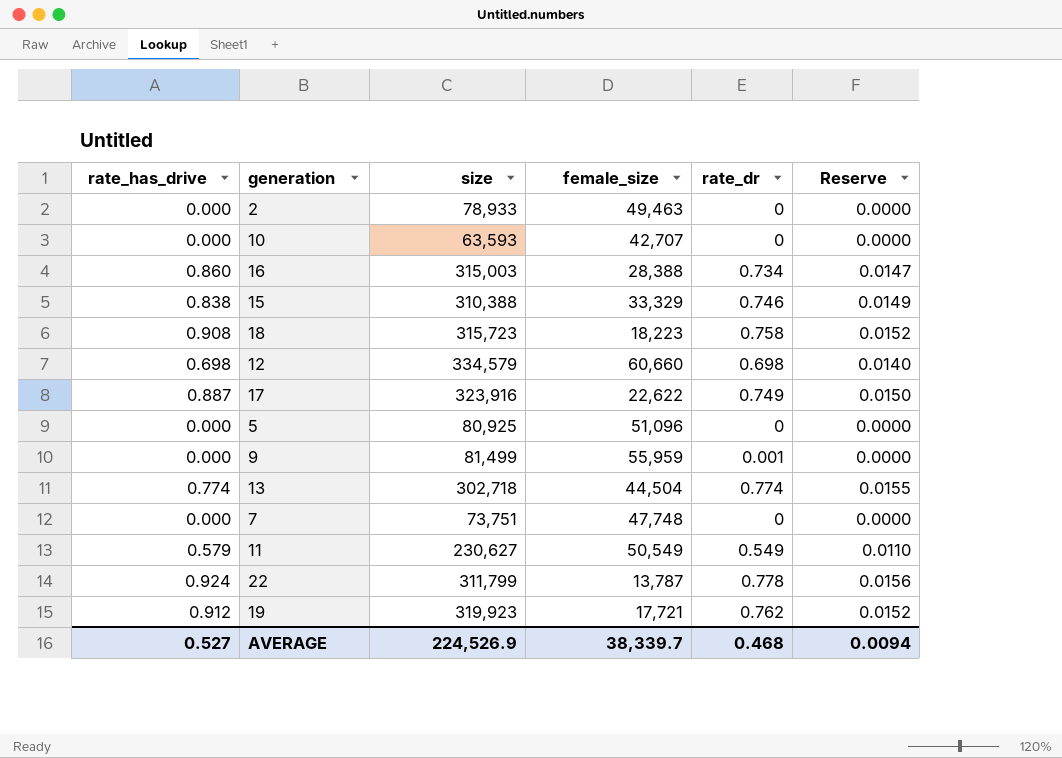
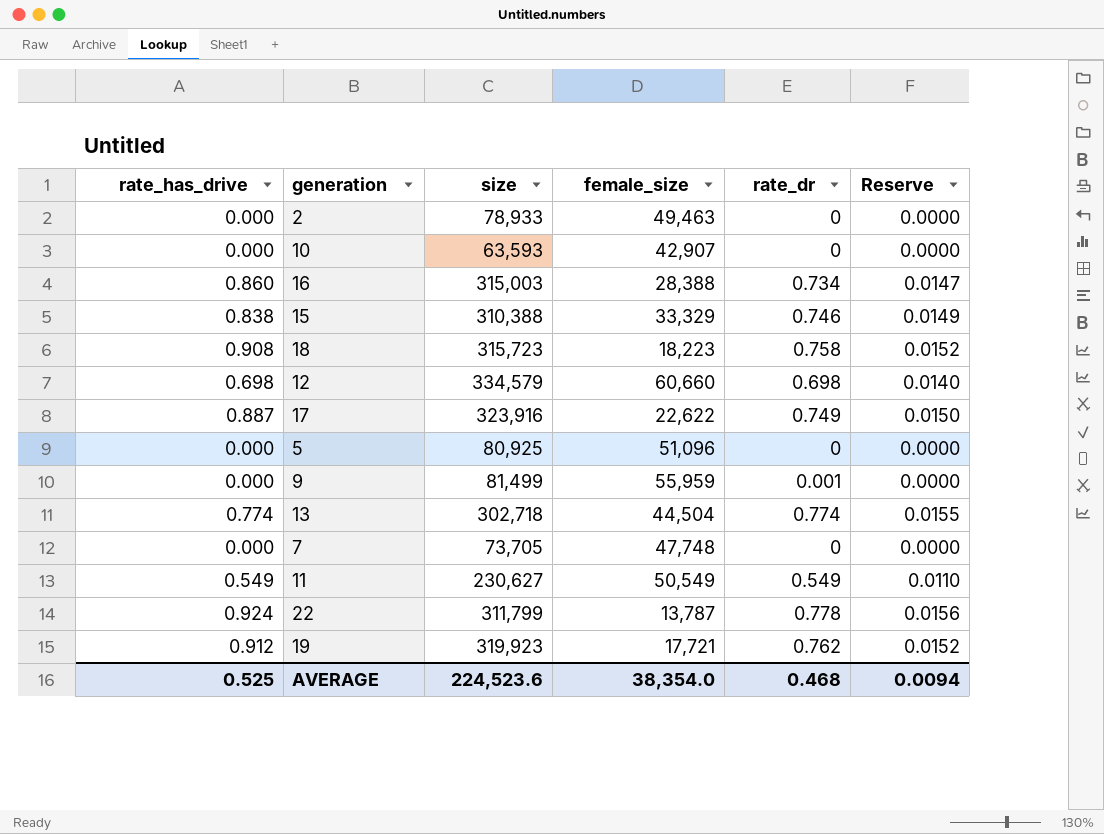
10 | female_size: 42,707 -> 42,907
7 | size: 73,751 -> 73,705
11 | rate_has_drive: 0.579 -> 0.549
AVERAGE | rate_has_drive: 0.527 -> 0.525
AVERAGE | size: 224,526.9 -> 224,523.6
AVERAGE | female_size: 38,339.7 -> 38,354.0

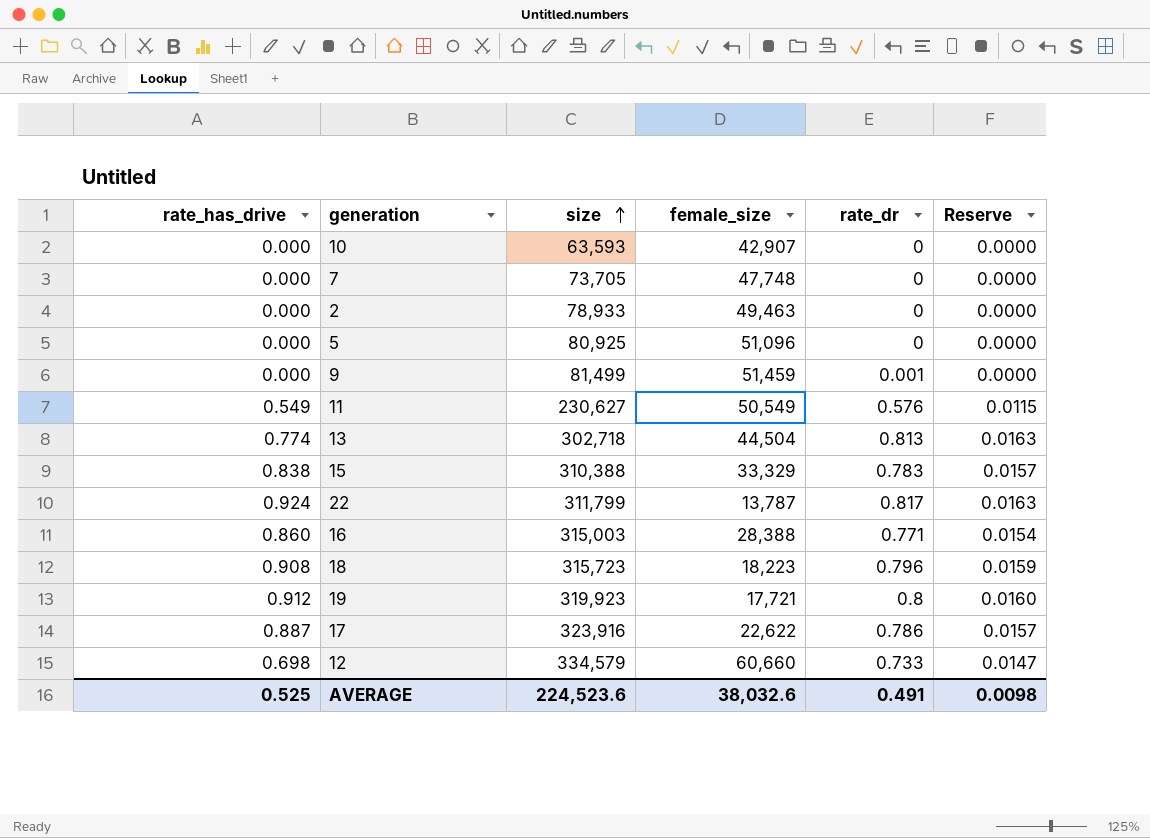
row order: none -> size ascending
9 | female_size: 55,959 -> 51,459
11 | rate_dr: 0.549 -> 0.576
11 | Reserve: 0.0110 -> 0.0115
13 | rate_dr: 0.774 -> 0.813
13 | Reserve: 0.0155 -> 0.0163
15 | rate_dr: 0.746 -> 0.783
15 | Reserve: 0.0149 -> 0.0157
22 | rate_dr: 0.778 -> 0.817
22 | Reserve: 0.0156 -> 0.0163
16 | rate_dr: 0.734 -> 0.771
16 | Reserve: 0.0147 -> 0.0154
18 | rate_dr: 0.758 -> 0.796
18 | Reserve: 0.0152 -> 0.0159
19 | rate_dr: 0.762 -> 0.8
19 | Reserve: 0.0152 -> 0.0160
17 | rate_dr: 0.749 -> 0.786
17 | Reserve: 0.0150 -> 0.0157
12 | rate_dr: 0.698 -> 0.733
12 | Reserve: 0.0140 -> 0.0147
AVERAGE | female_size: 38,354.0 -> 38,032.6
AVERAGE | rate_dr: 0.468 -> 0.491
AVERAGE | Reserve: 0.0094 -> 0.0098

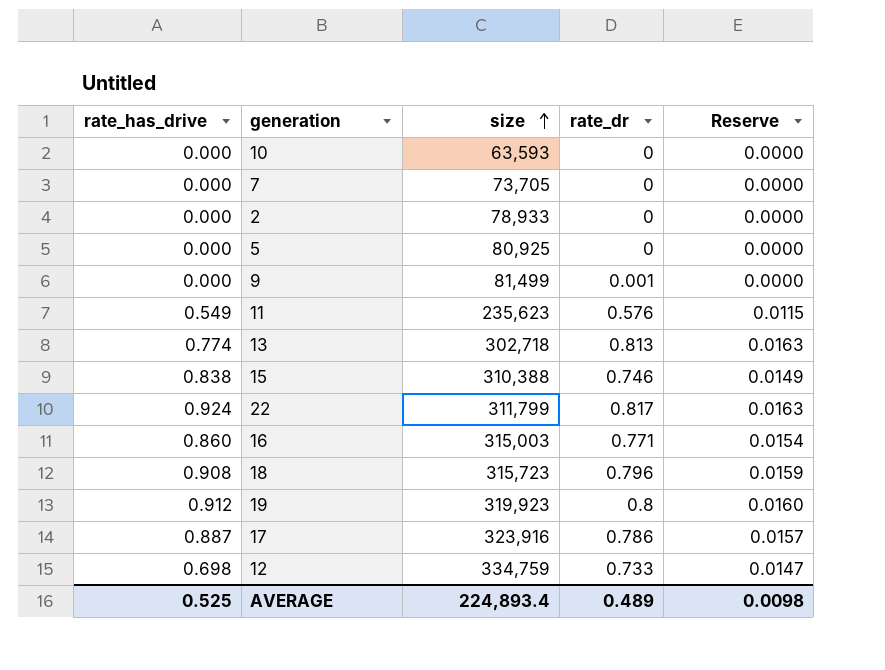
column female_size | position: 4 -> none
11 | size: 230,627 -> 235,623
15 | rate_dr: 0.783 -> 0.746
15 | Reserve: 0.0157 -> 0.0149
12 | size: 334,579 -> 334,759
AVERAGE | size: 224,523.6 -> 224,893.4
AVERAGE | rate_dr: 0.491 -> 0.489

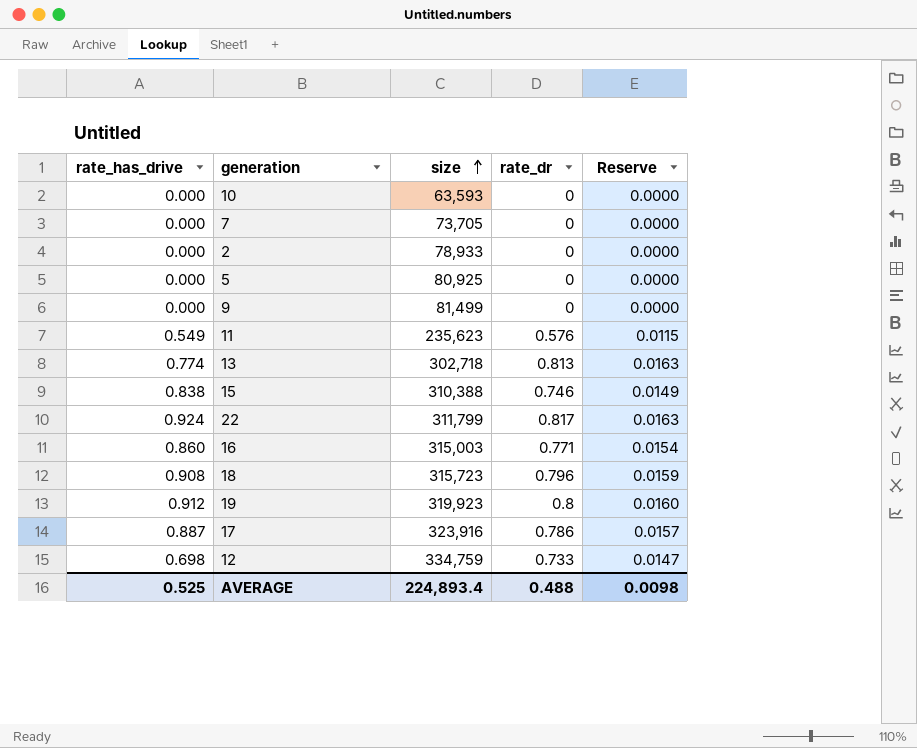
9 | rate_dr: 0.001 -> 0
AVERAGE | rate_dr: 0.489 -> 0.488

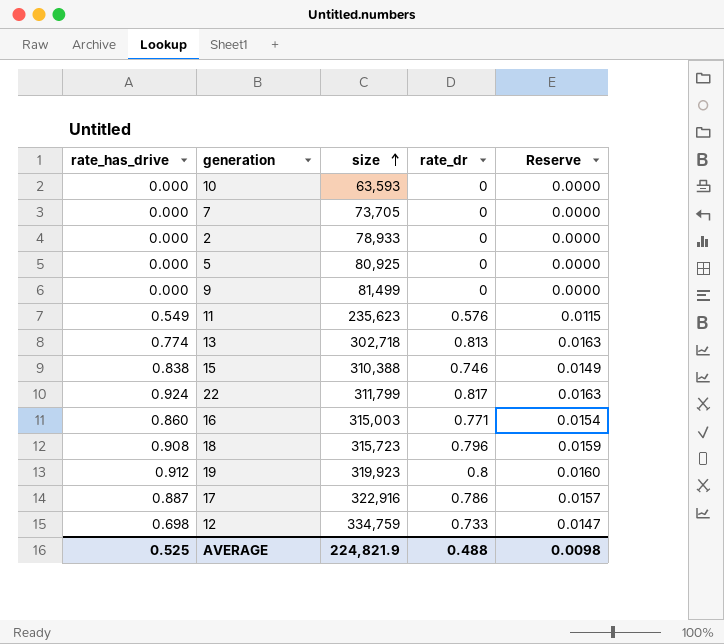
17 | size: 323,916 -> 322,916
AVERAGE | size: 224,893.4 -> 224,821.9

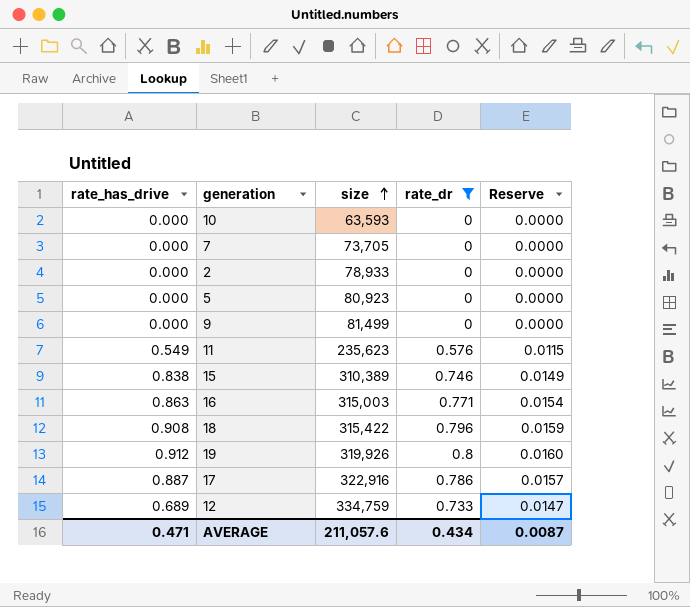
filter: none -> rate_dr <= 0.8
5 | size: 80,925 -> 80,923
15 | size: 310,388 -> 310,389
16 | rate_has_drive: 0.860 -> 0.863
18 | size: 315,723 -> 315,422
19 | size: 319,923 -> 319,926
12 | rate_has_drive: 0.698 -> 0.689
AVERAGE | rate_has_drive: 0.525 -> 0.471
AVERAGE | size: 224,821.9 -> 211,057.6
AVERAGE | rate_dr: 0.488 -> 0.434
AVERAGE | Reserve: 0.0098 -> 0.0087

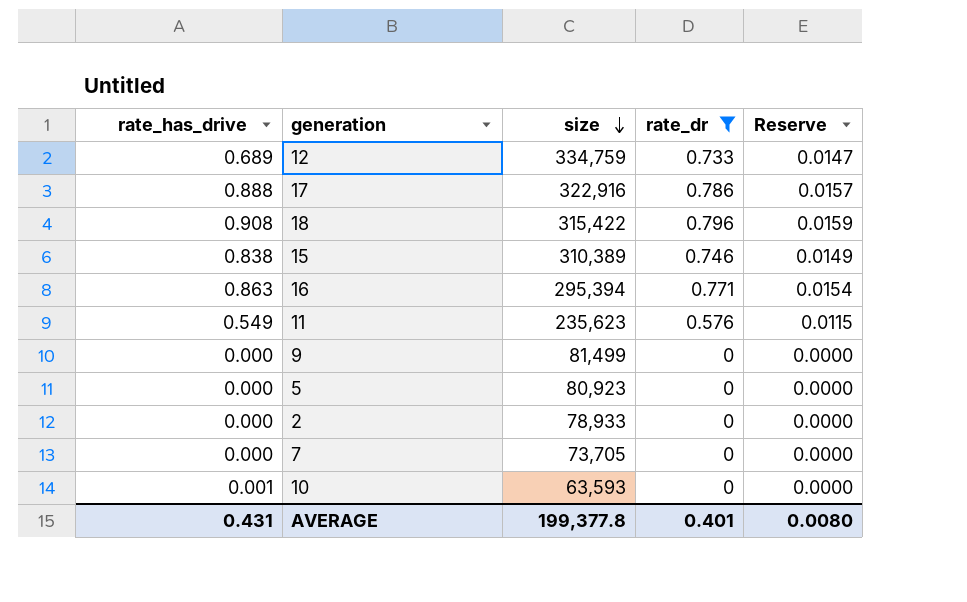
row order: size ascending -> size descending
row 19: 0.912 | 319,926 | 0.8 | 0.0160 -> none
17 | rate_has_drive: 0.887 -> 0.888
16 | size: 315,003 -> 295,394
10 | rate_has_drive: 0.000 -> 0.001
AVERAGE | rate_has_drive: 0.471 -> 0.431
AVERAGE | size: 211,057.6 -> 199,377.8
AVERAGE | rate_dr: 0.434 -> 0.401
AVERAGE | Reserve: 0.0087 -> 0.0080

